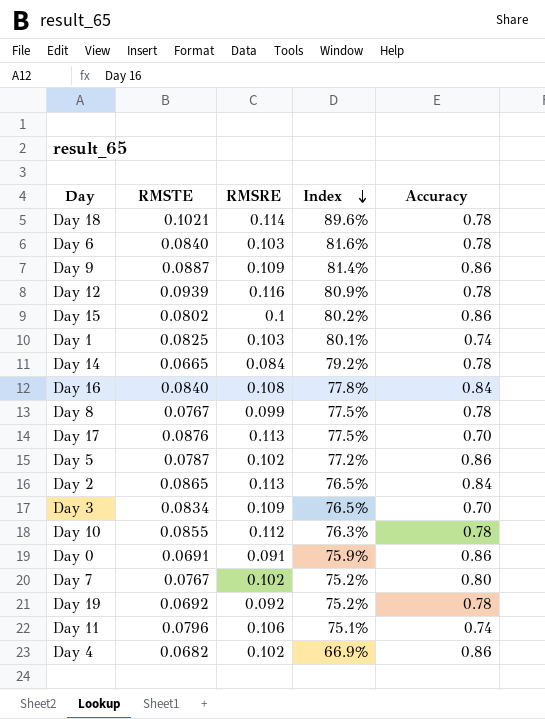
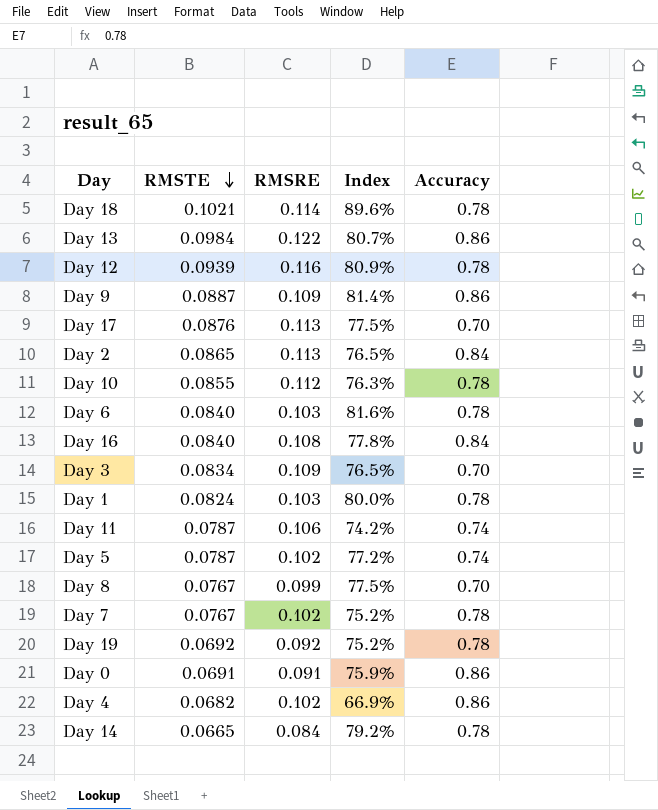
row order: Index descending -> RMSTE descending
row Day 15: 0.0802 | 0.1 | 80.2% | 0.86 -> none
row Day 13: none -> 0.0984 | 0.122 | 80.7% | 0.86
Day 1 | RMSTE: 0.0825 -> 0.0824
Day 1 | Index: 80.1% -> 80.0%
Day 1 | Accuracy: 0.74 -> 0.78
Day 11 | RMSTE: 0.0796 -> 0.0787
Day 11 | Index: 75.1% -> 74.2%
Day 5 | Accuracy: 0.86 -> 0.74
Day 8 | Accuracy: 0.78 -> 0.70
Day 7 | Accuracy: 0.80 -> 0.78

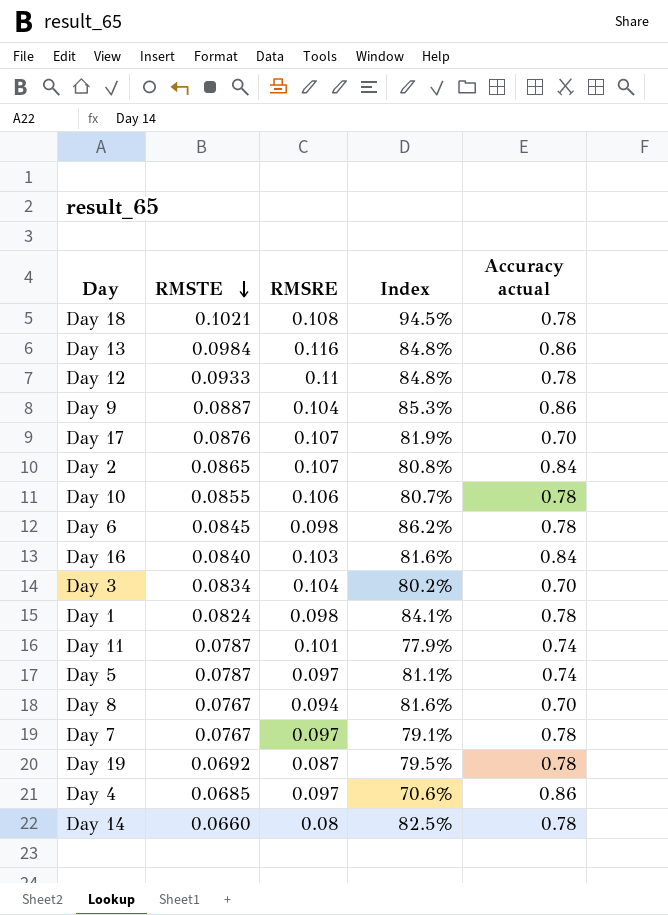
column name: Accuracy -> Accuracy actual
row Day 0: 0.0691 | 0.091 | 75.9% | 0.86 -> none
Day 18 | RMSRE: 0.114 -> 0.108
Day 18 | Index: 89.6% -> 94.5%
Day 13 | RMSRE: 0.122 -> 0.116
Day 13 | Index: 80.7% -> 84.8%
Day 12 | RMSTE: 0.0939 -> 0.0933
Day 12 | RMSRE: 0.116 -> 0.11
Day 12 | Index: 80.9% -> 84.8%
Day 9 | RMSRE: 0.109 -> 0.104
Day 9 | Index: 81.4% -> 85.3%
Day 17 | RMSRE: 0.113 -> 0.107
Day 17 | Index: 77.5% -> 81.9%
Day 2 | RMSRE: 0.113 -> 0.107
Day 2 | Index: 76.5% -> 80.8%
Day 10 | RMSRE: 0.112 -> 0.106
Day 10 | Index: 76.3% -> 80.7%
Day 6 | RMSTE: 0.0840 -> 0.0845
Day 6 | RMSRE: 0.103 -> 0.098
Day 6 | Index: 81.6% -> 86.2%
Day 16 | RMSRE: 0.108 -> 0.103
Day 16 | Index: 77.8% -> 81.6%
Day 3 | RMSRE: 0.109 -> 0.104
Day 3 | Index: 76.5% -> 80.2%
Day 1 | RMSRE: 0.103 -> 0.098
Day 1 | Index: 80.0% -> 84.1%
Day 11 | RMSRE: 0.106 -> 0.101
Day 11 | Index: 74.2% -> 77.9%
Day 5 | RMSRE: 0.102 -> 0.097
Day 5 | Index: 77.2% -> 81.1%
Day 8 | RMSRE: 0.099 -> 0.094
Day 8 | Index: 77.5% -> 81.6%
Day 7 | RMSRE: 0.102 -> 0.097
Day 7 | Index: 75.2% -> 79.1%
Day 19 | RMSRE: 0.092 -> 0.087
Day 19 | Index: 75.2% -> 79.5%
Day 4 | RMSTE: 0.0682 -> 0.0685
Day 4 | RMSRE: 0.102 -> 0.097
Day 4 | Index: 66.9% -> 70.6%
Day 14 | RMSTE: 0.0665 -> 0.0660
Day 14 | RMSRE: 0.084 -> 0.08
Day 14 | Index: 79.2% -> 82.5%

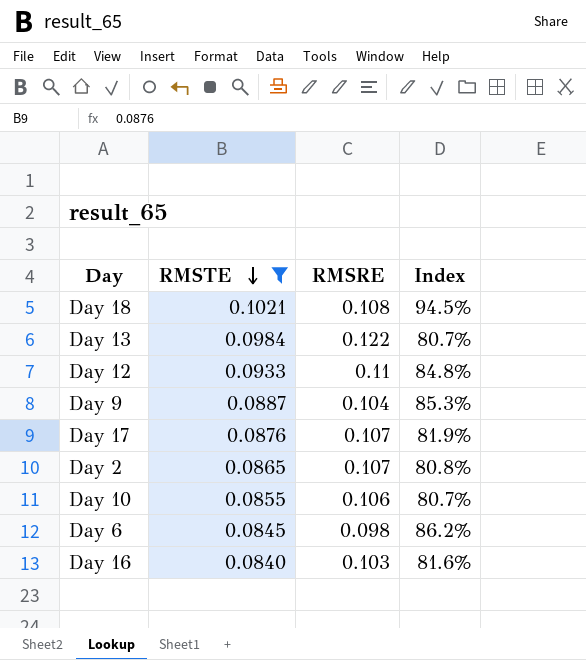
filter: none -> RMSTE >= 0.0840
column Accuracy actual | position: 5 -> none
Day 13 | RMSRE: 0.116 -> 0.122
Day 13 | Index: 84.8% -> 80.7%

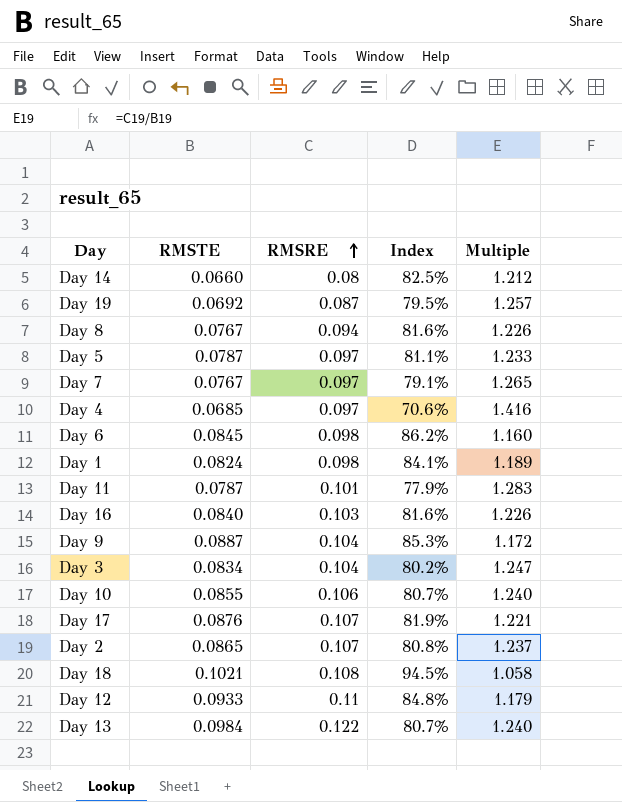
filter: RMSTE >= 0.0840 -> none
row order: RMSTE descending -> RMSRE ascending
column Multiple | formula: none -> [RMSRE] / [RMSTE]

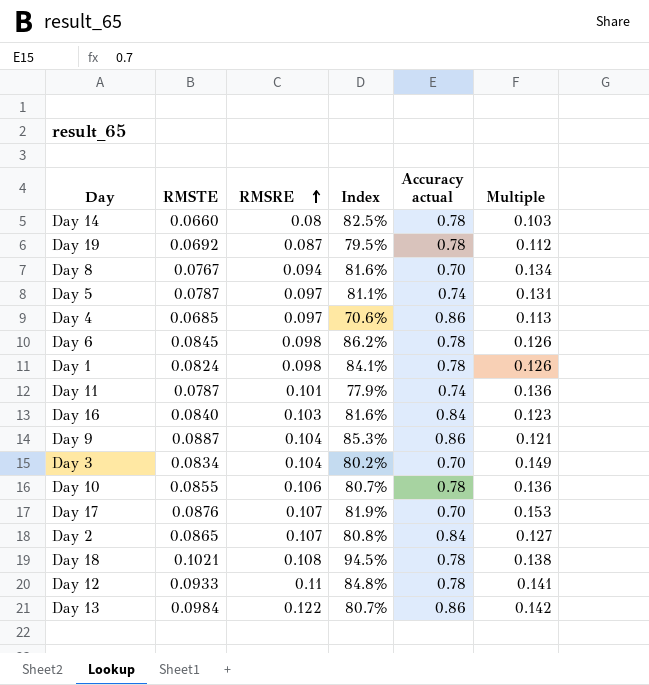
column Accuracy actual | position: none -> 5
column Multiple | formula: [RMSRE] / [RMSTE] -> [RMSRE] / [Accuracy actual]
row Day 7: 0.0767 | 0.097 | 79.1% | 1.265 -> none

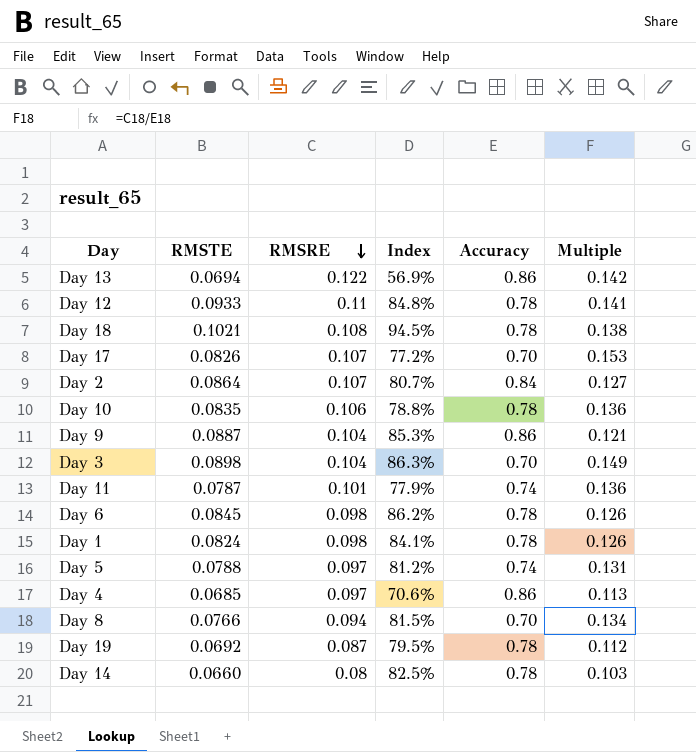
row order: RMSRE ascending -> RMSRE descending
column name: Accuracy actual -> Accuracy
row Day 16: 0.0840 | 0.103 | 81.6% | 0.84 | 0.123 -> none
Day 13 | RMSTE: 0.0984 -> 0.0694
Day 13 | Index: 80.7% -> 56.9%
Day 17 | RMSTE: 0.0876 -> 0.0826
Day 17 | Index: 81.9% -> 77.2%
Day 2 | RMSTE: 0.0865 -> 0.0864
Day 2 | Index: 80.8% -> 80.7%
Day 10 | RMSTE: 0.0855 -> 0.0835
Day 10 | Index: 80.7% -> 78.8%
Day 3 | RMSTE: 0.0834 -> 0.0898
Day 3 | Index: 80.2% -> 86.3%
Day 5 | RMSTE: 0.0787 -> 0.0788
Day 5 | Index: 81.1% -> 81.2%
Day 8 | RMSTE: 0.0767 -> 0.0766
Day 8 | Index: 81.6% -> 81.5%

